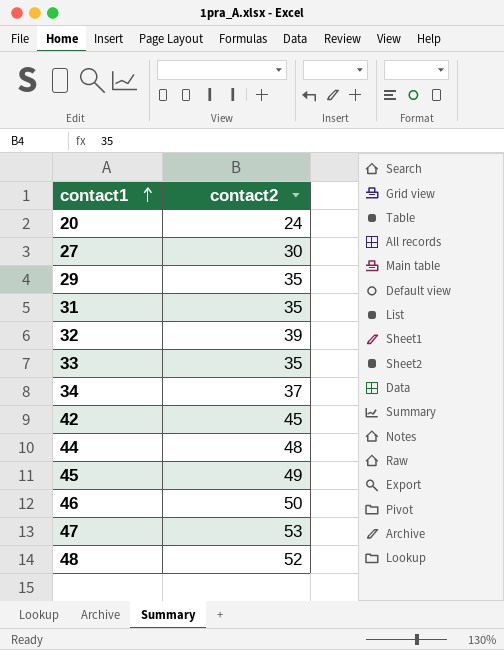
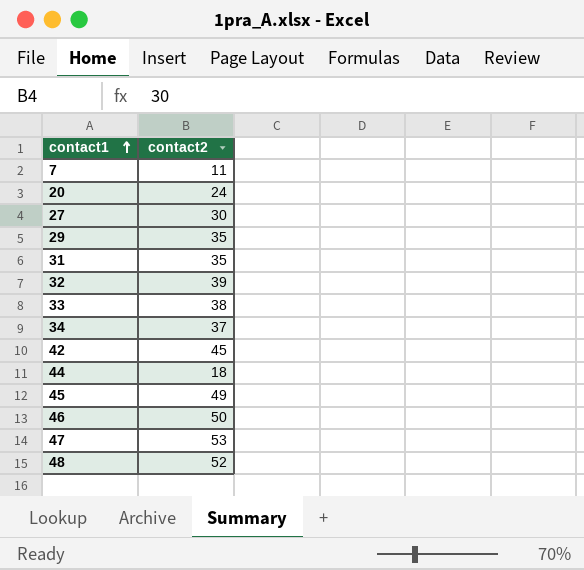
row 7: none -> 11
33 | contact2: 35 -> 38
44 | contact2: 48 -> 18

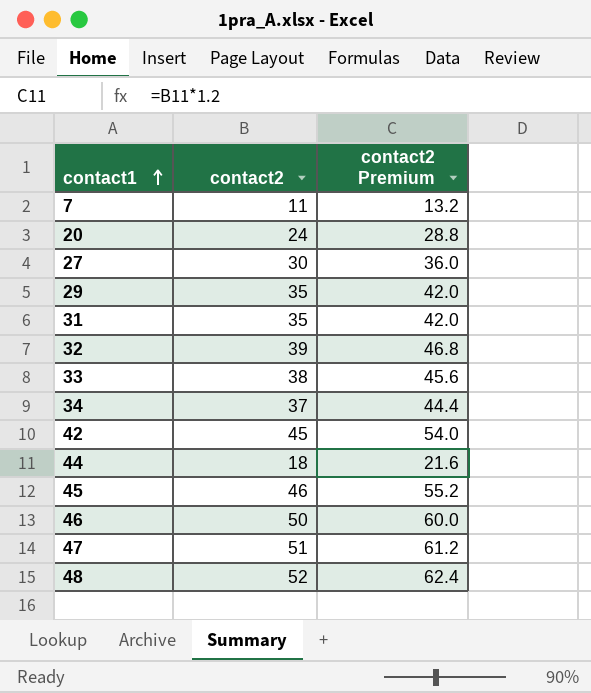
column contact2 Premium | formula: none -> [contact2] * 1.2
45 | contact2: 49 -> 46
47 | contact2: 53 -> 51

